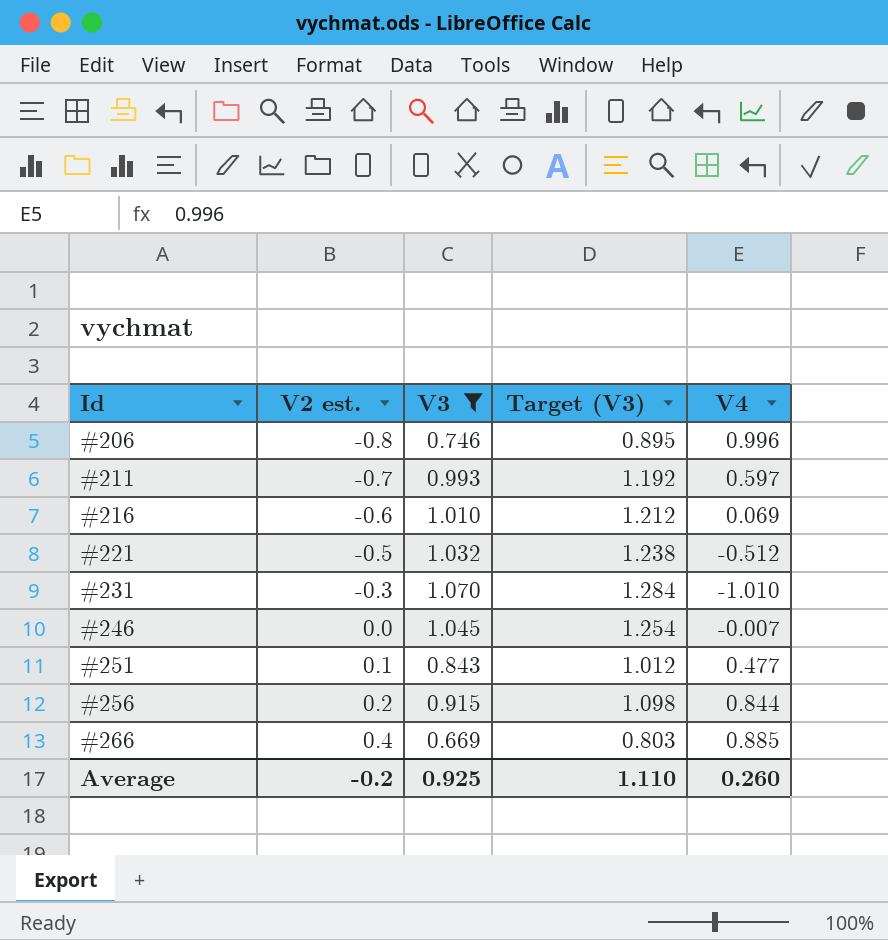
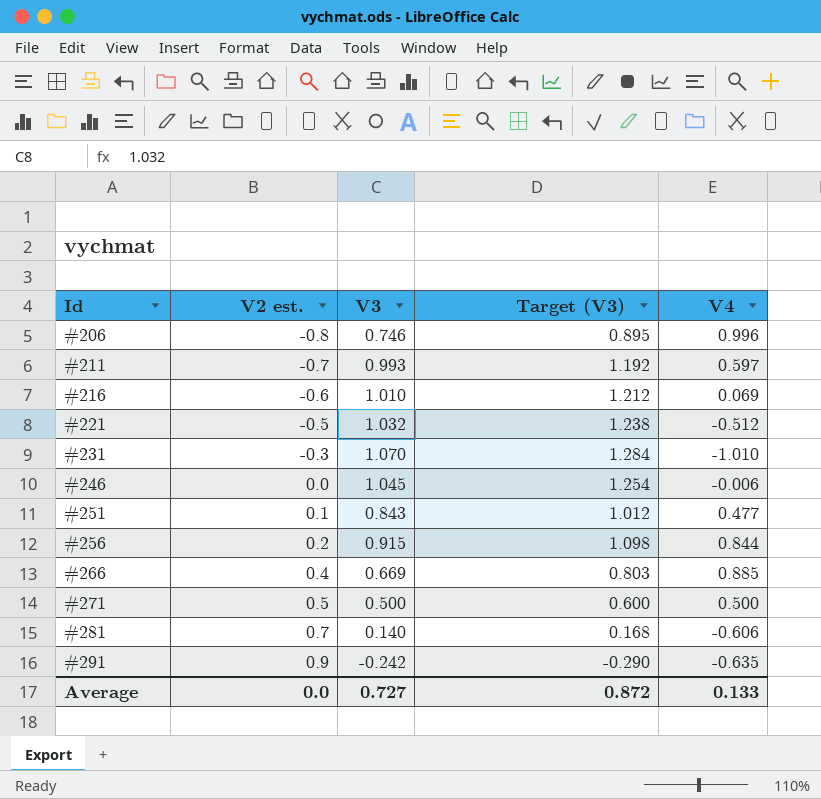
filter: V3 >= 0.669 -> none
#246 | V4: -0.007 -> -0.006
Average | V2 est.: -0.2 -> 0.0
Average | V3: 0.925 -> 0.727
Average | Target (V3): 1.110 -> 0.872
Average | V4: 0.260 -> 0.133

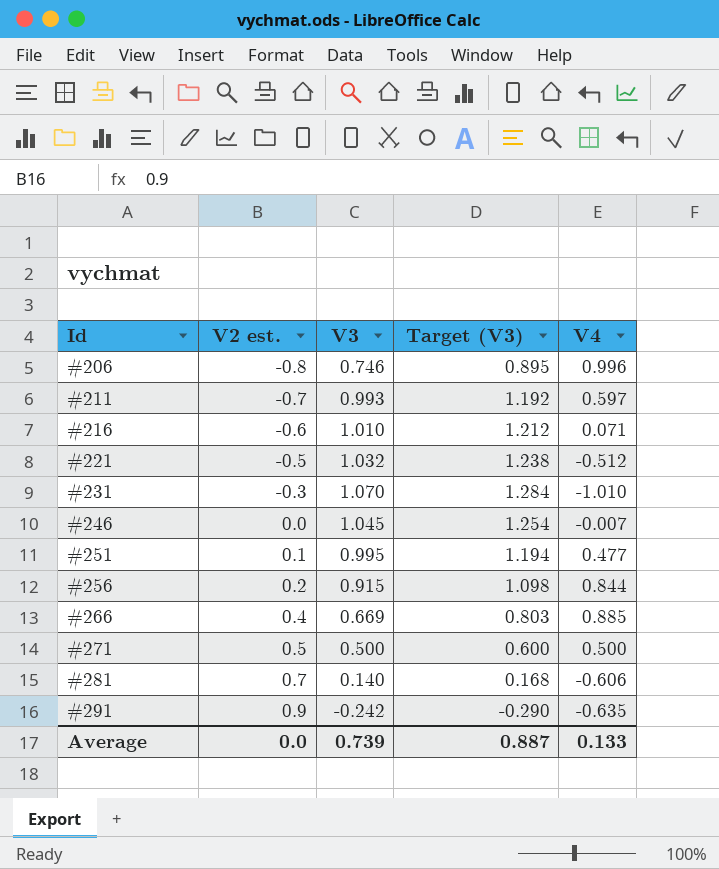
#216 | V4: 0.069 -> 0.071
#246 | V4: -0.006 -> -0.007
#251 | V3: 0.843 -> 0.995
#251 | Target (V3): 1.012 -> 1.194
Average | V3: 0.727 -> 0.739
Average | Target (V3): 0.872 -> 0.887

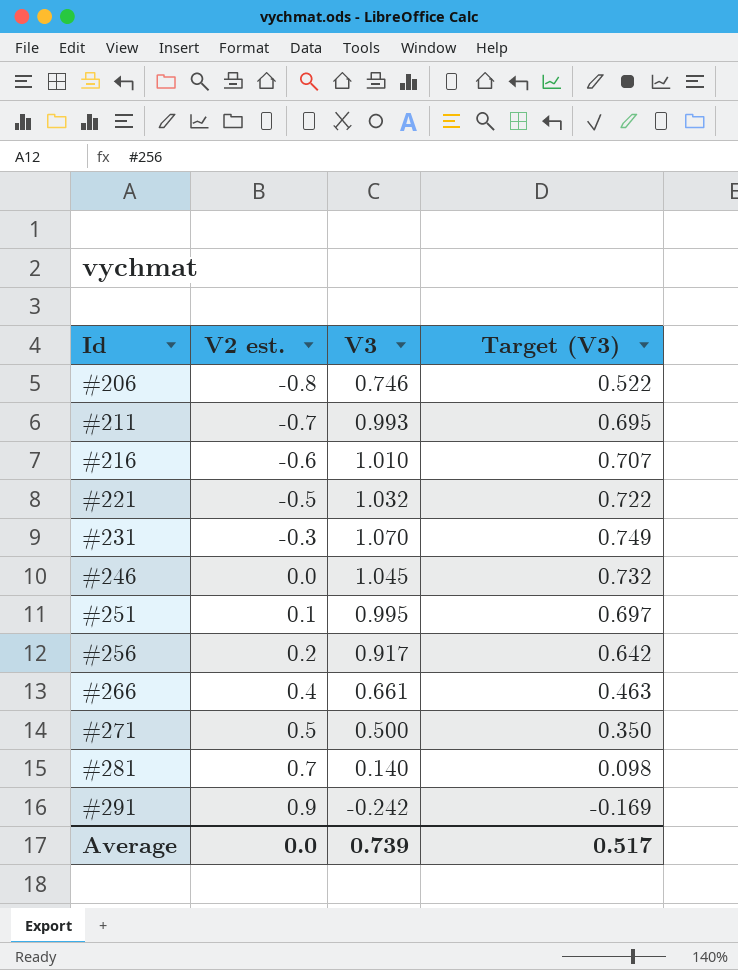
column V4 | position: 5 -> none
column Target (V3) | formula: [V3] * 1.2 -> [V3] * 0.7
#256 | V3: 0.915 -> 0.917
#266 | V3: 0.669 -> 0.661
Average | Target (V3): 0.887 -> 0.517

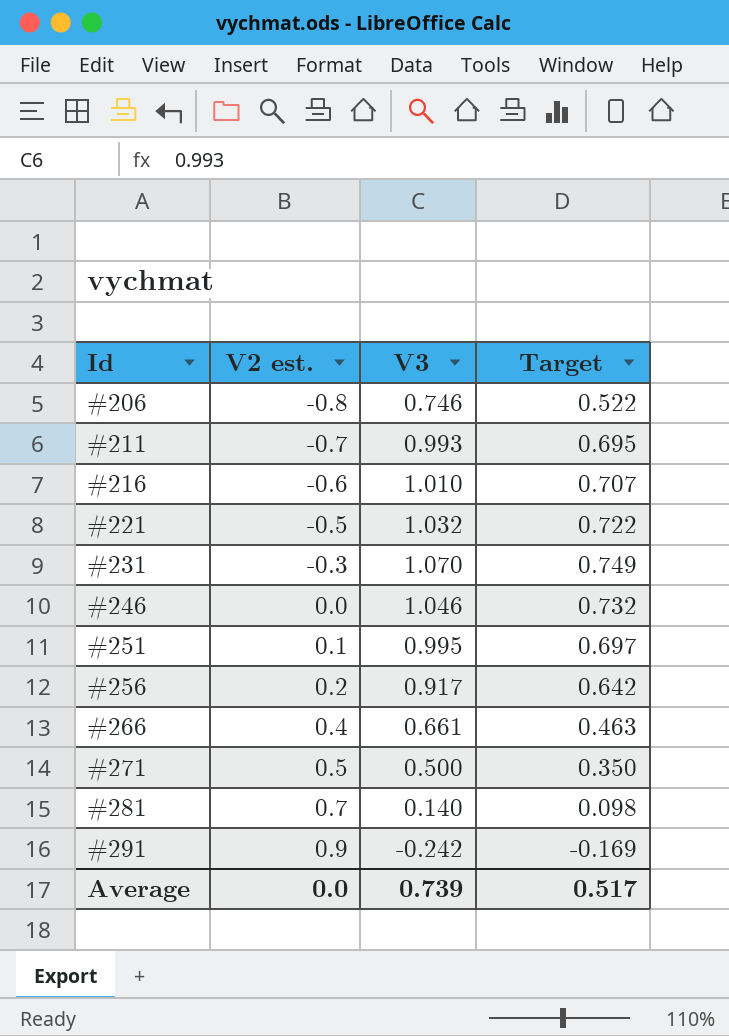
column name: Target (V3) -> Target
#246 | V3: 1.045 -> 1.046

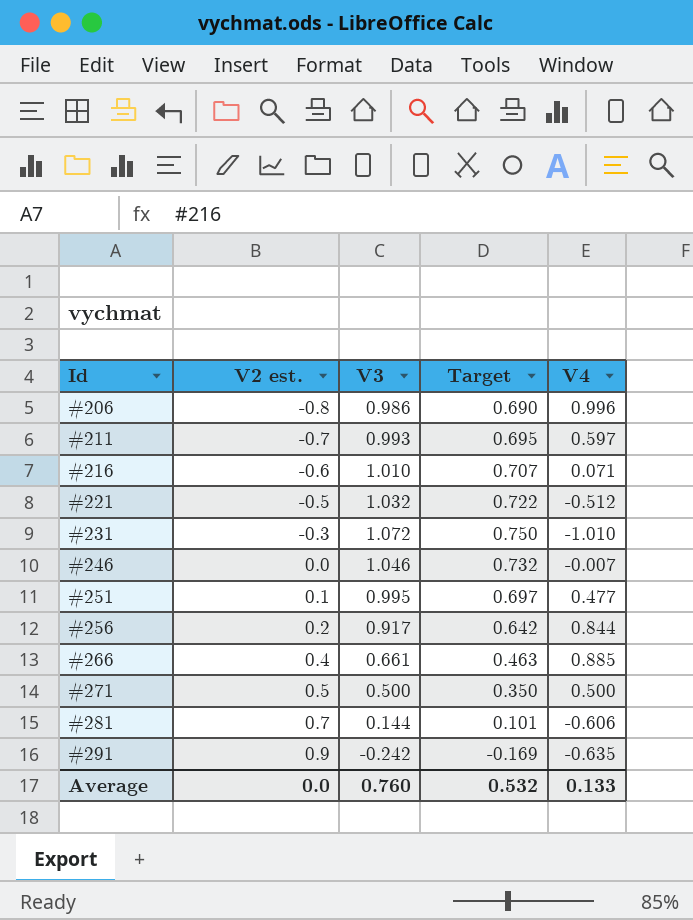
column V4 | position: none -> 5
#206 | V3: 0.746 -> 0.986
#206 | Target: 0.522 -> 0.690
#231 | V3: 1.070 -> 1.072
#231 | Target: 0.749 -> 0.750
#281 | V3: 0.140 -> 0.144
#281 | Target: 0.098 -> 0.101
Average | V3: 0.739 -> 0.760
Average | Target: 0.517 -> 0.532

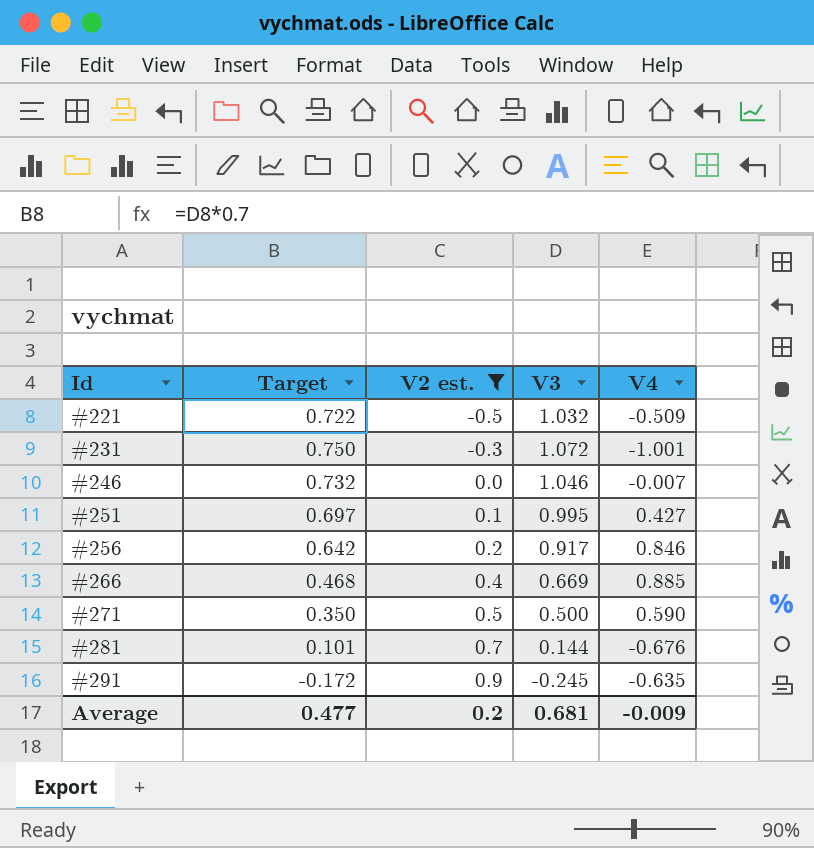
filter: none -> V2 est. >= -0.5
column Target | position: 4 -> 2
#221 | V4: -0.512 -> -0.509
#231 | V4: -1.010 -> -1.001
#251 | V4: 0.477 -> 0.427
#256 | V4: 0.844 -> 0.846
#266 | Target: 0.463 -> 0.468
#266 | V3: 0.661 -> 0.669
#271 | V4: 0.500 -> 0.590
#281 | V4: -0.606 -> -0.676
#291 | Target: -0.169 -> -0.172
#291 | V3: -0.242 -> -0.245
Average | Target: 0.532 -> 0.477
Average | V2 est.: 0.0 -> 0.2
Average | V3: 0.760 -> 0.681
Average | V4: 0.133 -> -0.009

